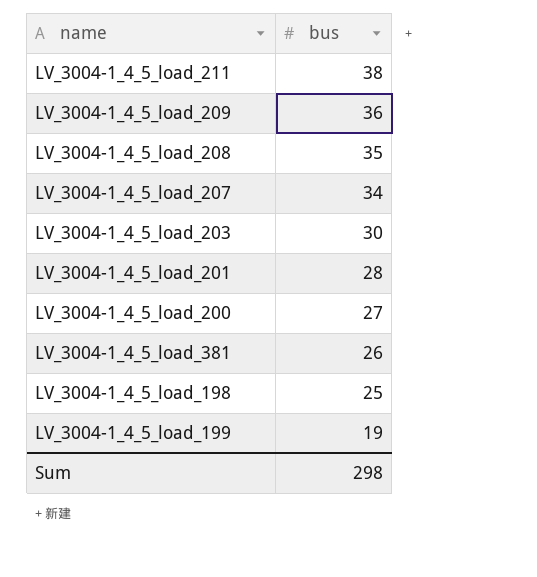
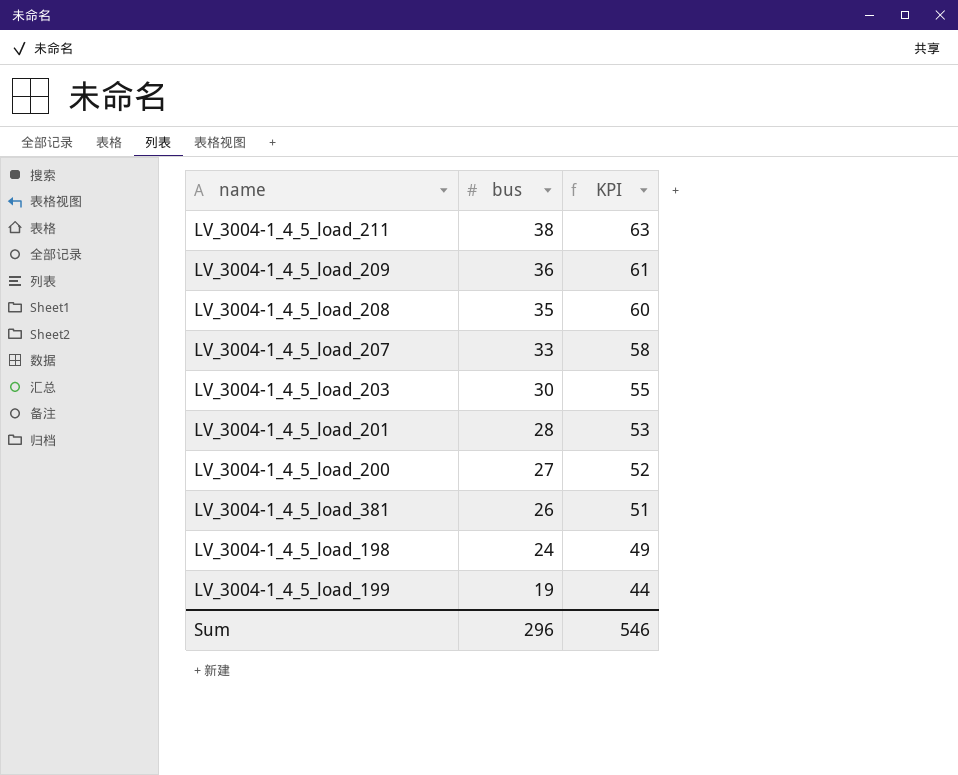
column KPI | formula: none -> [bus] + 25
LV_3004-1_4_5_load_207 | bus: 34 -> 33
LV_3004-1_4_5_load_198 | bus: 25 -> 24
Sum | bus: 298 -> 296

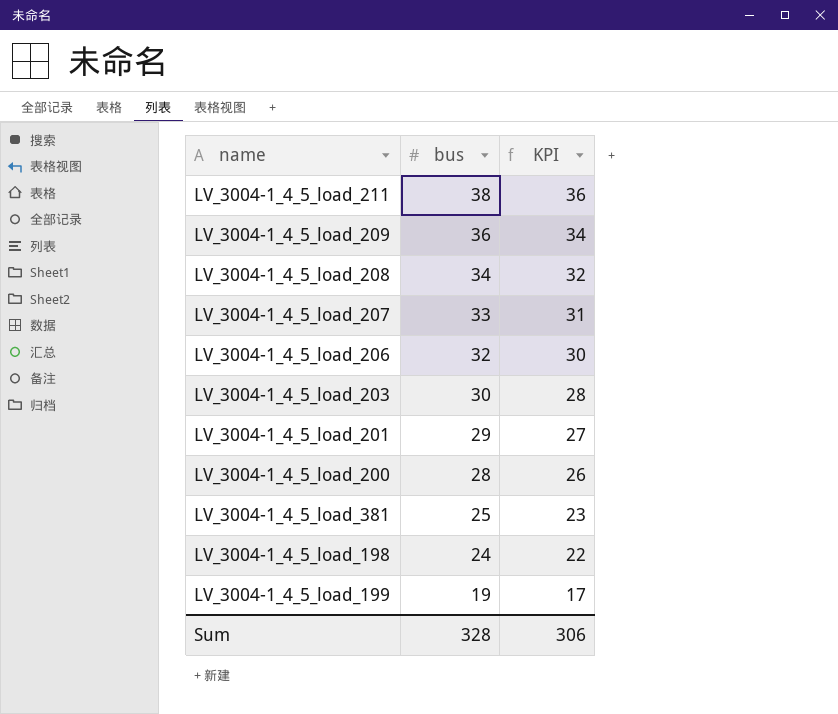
column KPI | formula: [bus] + 25 -> [bus] - 2
LV_3004-1_4_5_load_208 | bus: 35 -> 34
row LV_3004-1_4_5_load_206: none -> 32 | 30
LV_3004-1_4_5_load_201 | bus: 28 -> 29
LV_3004-1_4_5_load_200 | bus: 27 -> 28
LV_3004-1_4_5_load_381 | bus: 26 -> 25
Sum | bus: 296 -> 328
Sum | KPI: 546 -> 306

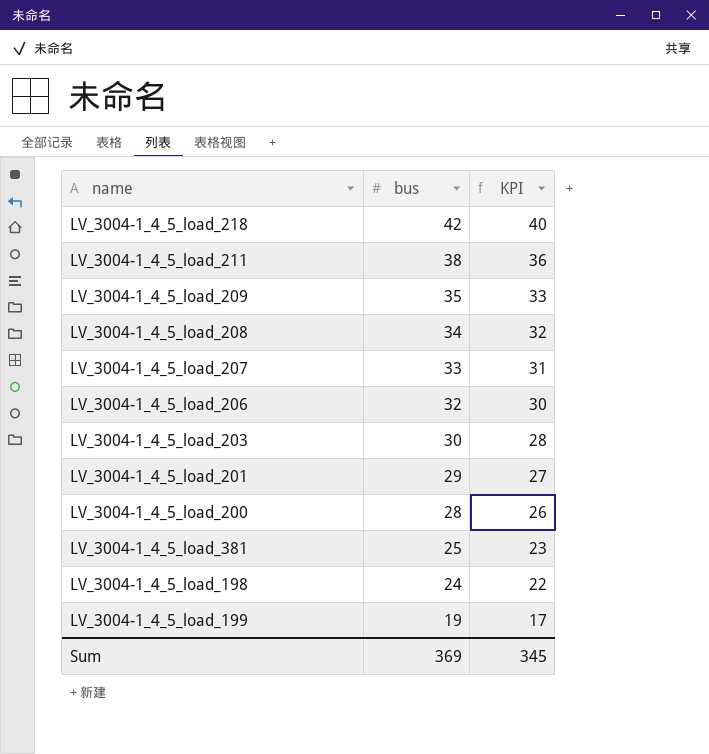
row LV_3004-1_4_5_load_218: none -> 42 | 40
LV_3004-1_4_5_load_209 | bus: 36 -> 35
LV_3004-1_4_5_load_209 | KPI: 34 -> 33
Sum | bus: 328 -> 369
Sum | KPI: 306 -> 345

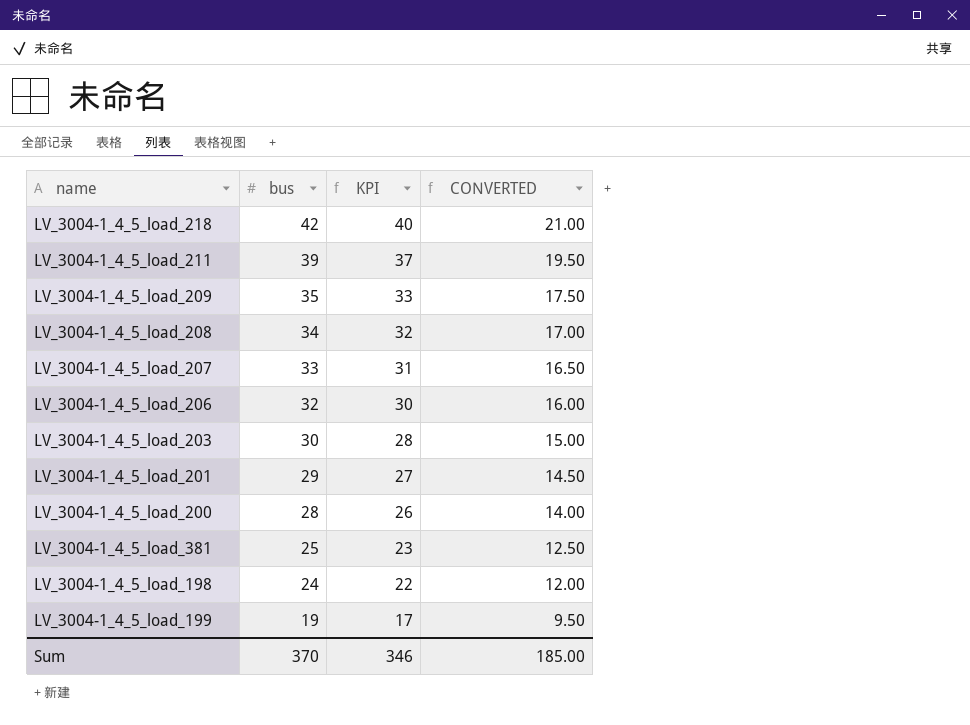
column CONVERTED | formula: none -> [bus] * 0.5
LV_3004-1_4_5_load_211 | bus: 38 -> 39
LV_3004-1_4_5_load_211 | KPI: 36 -> 37
Sum | bus: 369 -> 370
Sum | KPI: 345 -> 346

